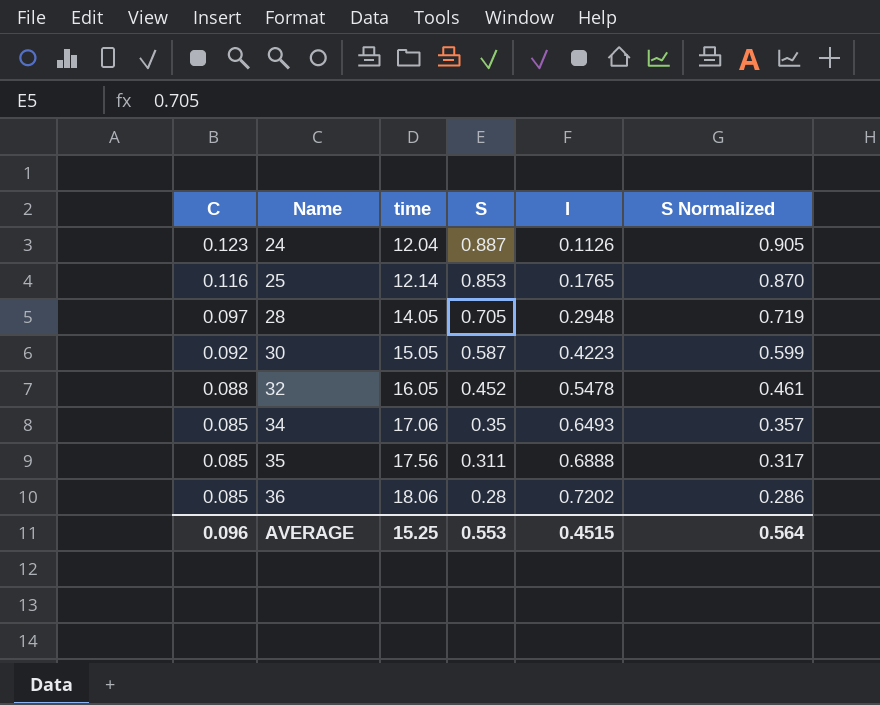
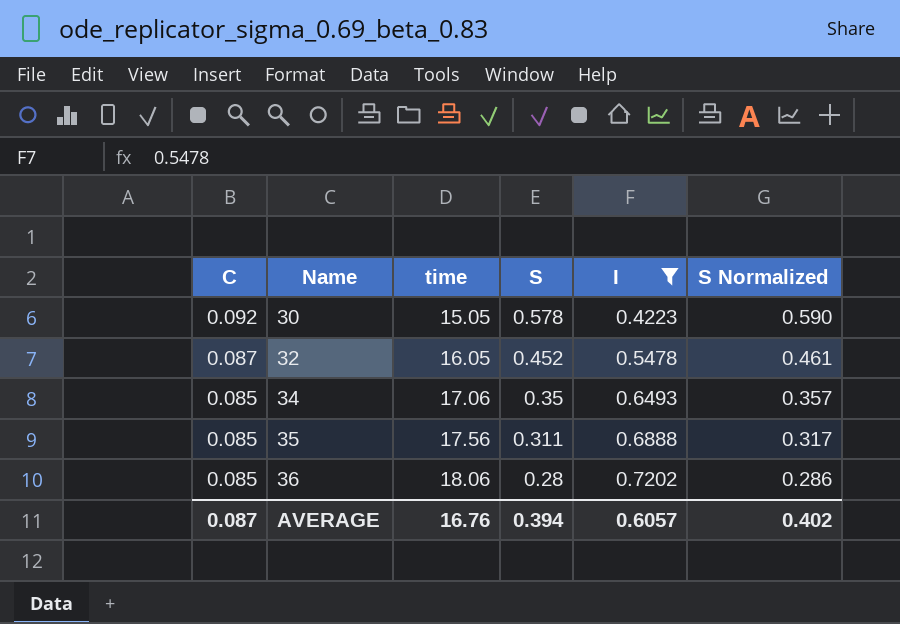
filter: none -> I >= 0.4223
30 | S: 0.587 -> 0.578
30 | S Normalized: 0.599 -> 0.590
32 | C: 0.088 -> 0.087
AVERAGE | C: 0.096 -> 0.087
AVERAGE | time: 15.25 -> 16.76
AVERAGE | S: 0.553 -> 0.394
AVERAGE | I: 0.4515 -> 0.6057
AVERAGE | S Normalized: 0.564 -> 0.402

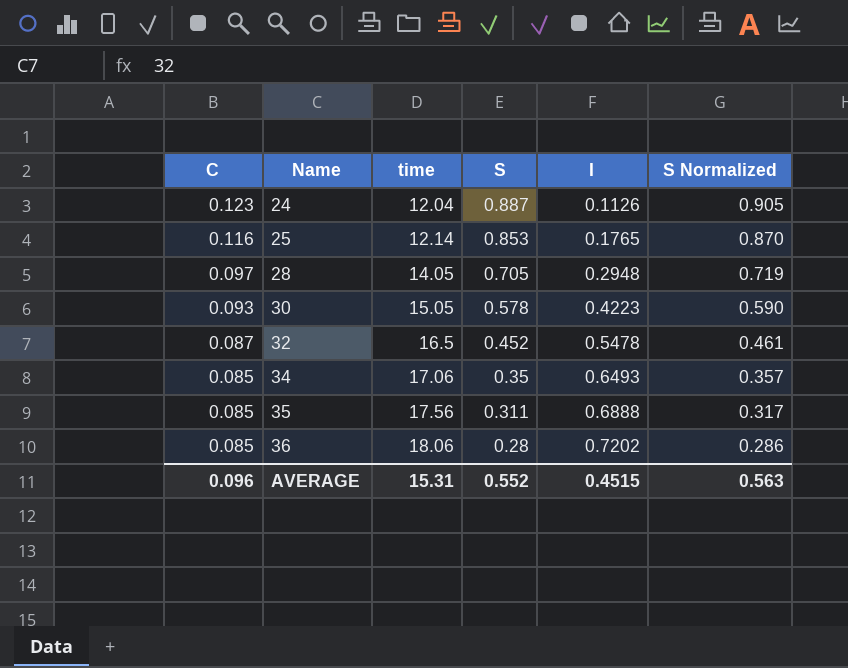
filter: I >= 0.4223 -> none
30 | C: 0.092 -> 0.093
32 | time: 16.05 -> 16.5
AVERAGE | C: 0.087 -> 0.096
AVERAGE | time: 16.76 -> 15.31
AVERAGE | S: 0.394 -> 0.552
AVERAGE | I: 0.6057 -> 0.4515
AVERAGE | S Normalized: 0.402 -> 0.563

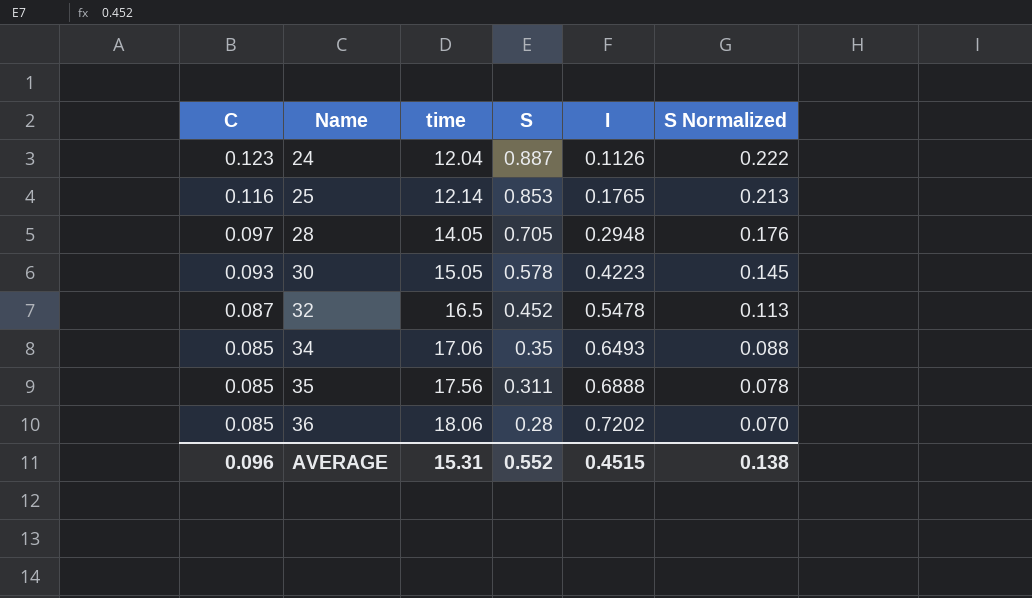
column S Normalized | formula: [S] * 1.02 -> [S] * 0.25
AVERAGE | S Normalized: 0.563 -> 0.138

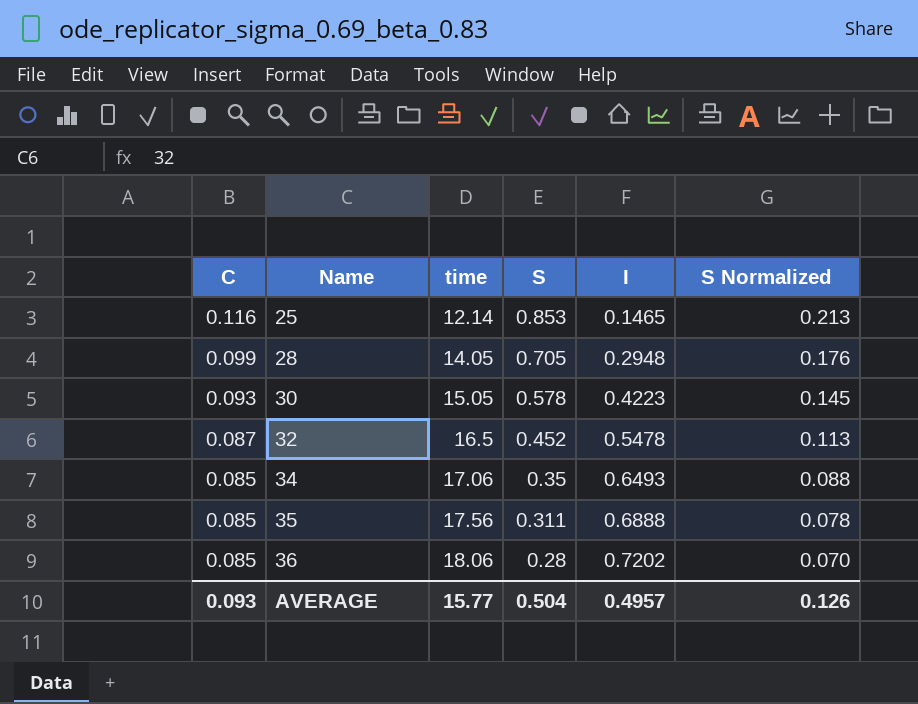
row 24: 0.123 | 12.04 | 0.887 | 0.1126 | 0.222 -> none
25 | I: 0.1765 -> 0.1465
28 | C: 0.097 -> 0.099
AVERAGE | C: 0.096 -> 0.093
AVERAGE | time: 15.31 -> 15.77
AVERAGE | S: 0.552 -> 0.504
AVERAGE | I: 0.4515 -> 0.4957
AVERAGE | S Normalized: 0.138 -> 0.126

